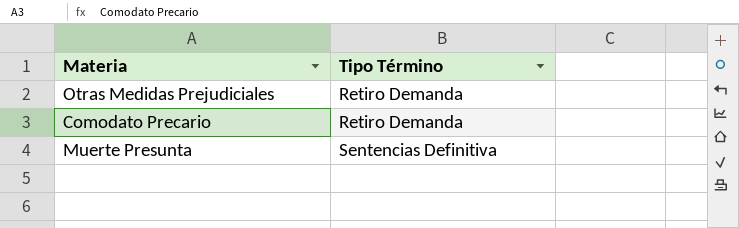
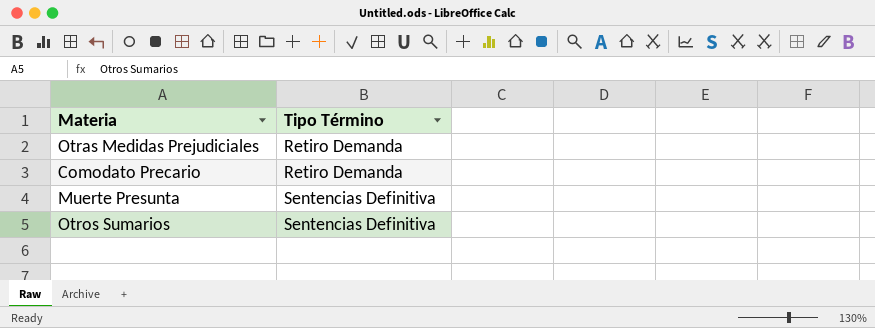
row Otros Sumarios: none -> Sentencias Definitiva

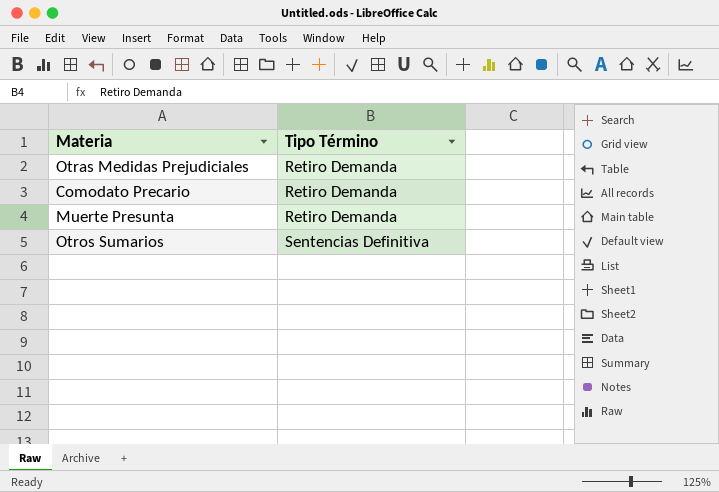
Muerte Presunta | Tipo Término: Sentencias Definitiva -> Retiro Demanda

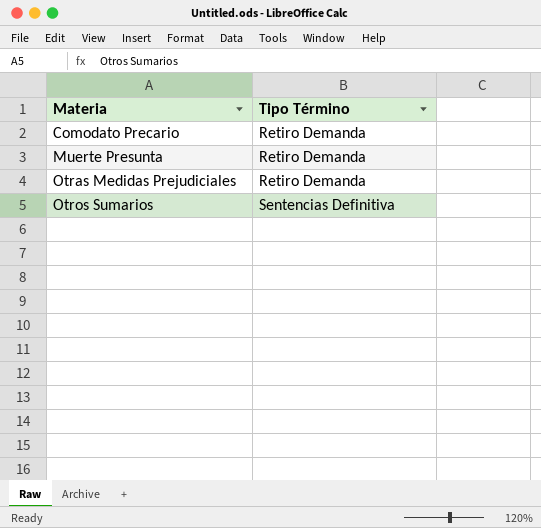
row order: Tipo Término ascending -> Materia ascending

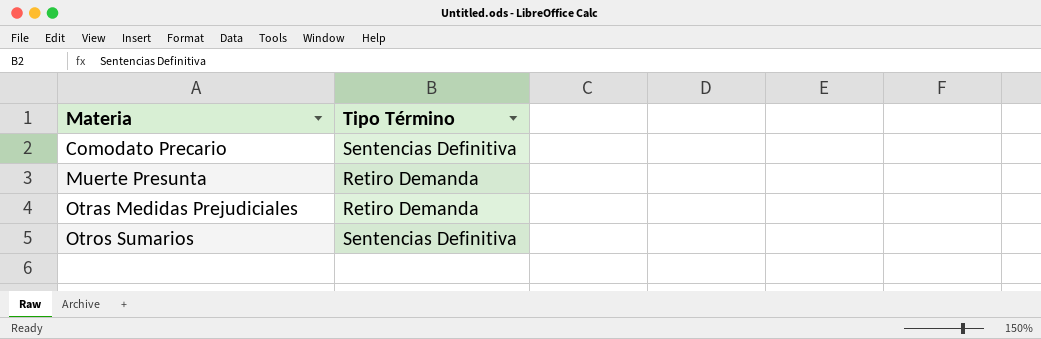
Comodato Precario | Tipo Término: Retiro Demanda -> Sentencias Definitiva

